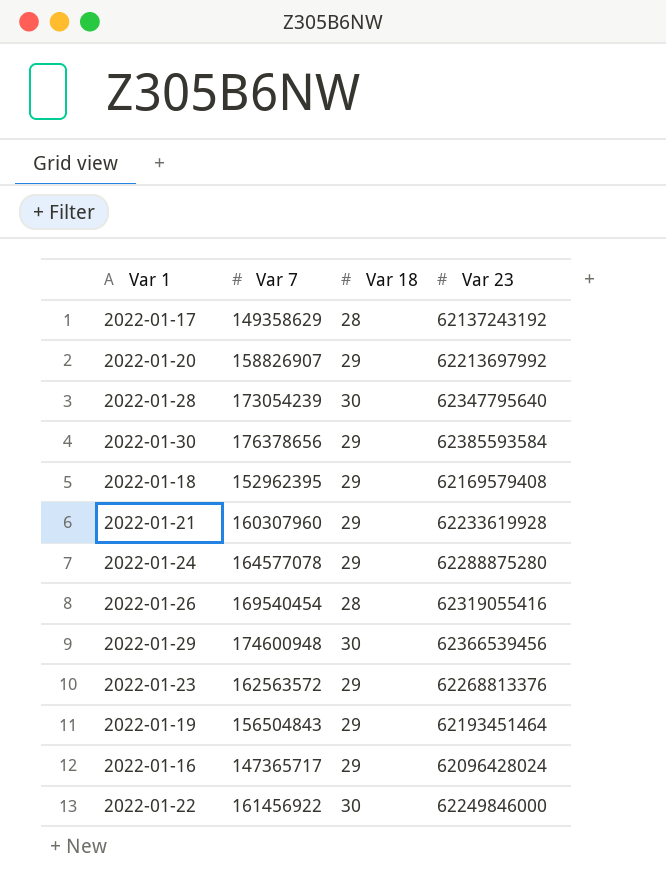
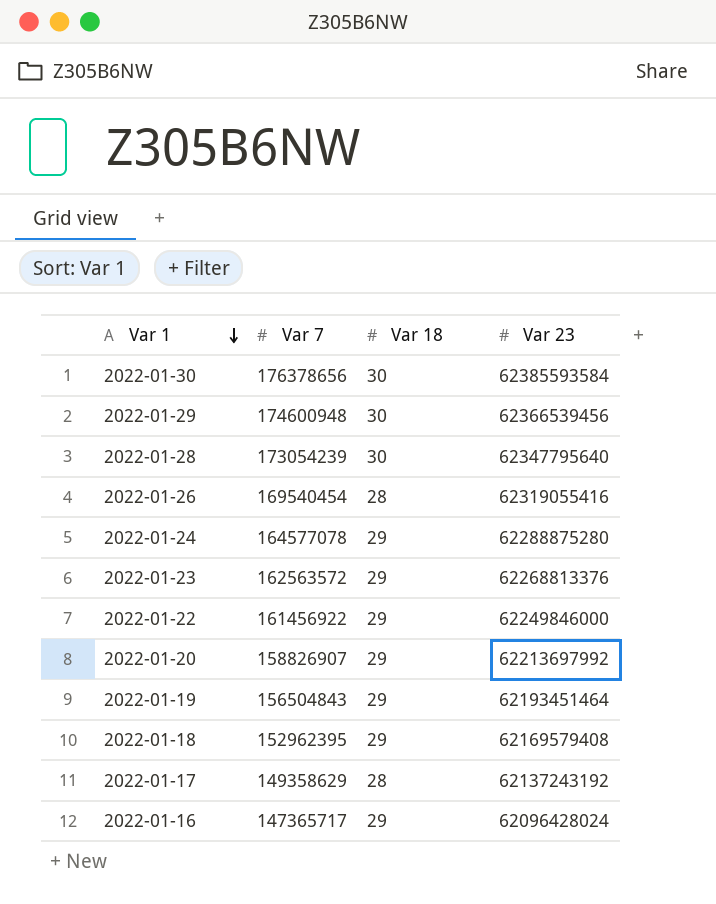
row order: none -> Var 1 descending
row 2022-01-21: 160307960 | 29 | 62233619928 -> none
2022-01-30 | Var 18: 29 -> 30
2022-01-22 | Var 18: 30 -> 29

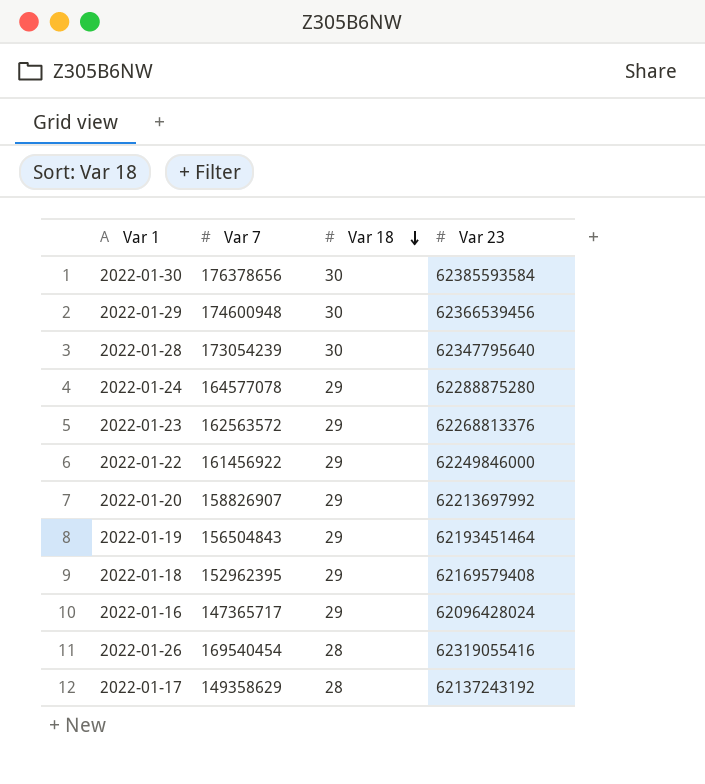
row order: Var 1 descending -> Var 18 descending

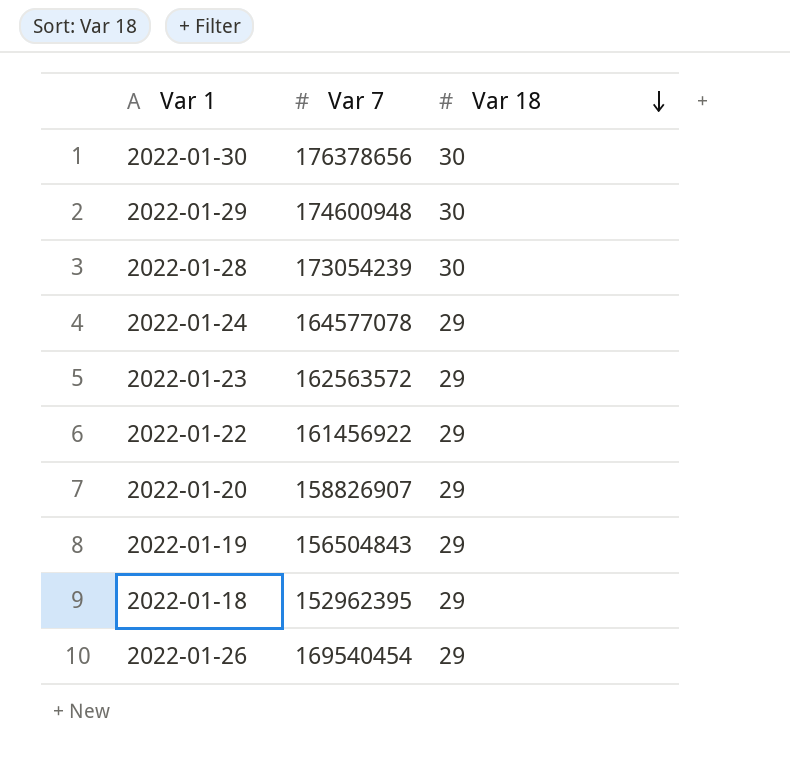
column Var 23 | position: 4 -> none
row 2022-01-16: 147365717 | 29 | 62096428024 -> none
row 2022-01-17: 149358629 | 28 | 62137243192 -> none
2022-01-26 | Var 18: 28 -> 29

